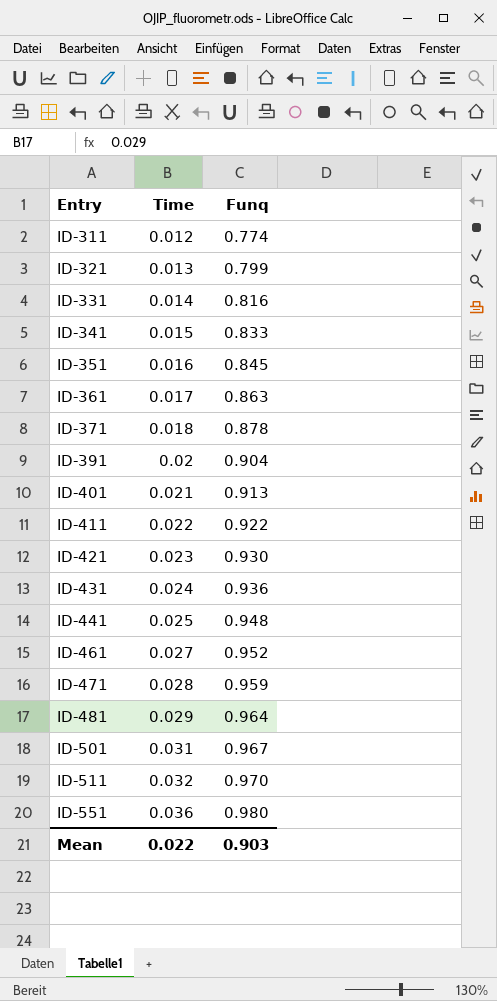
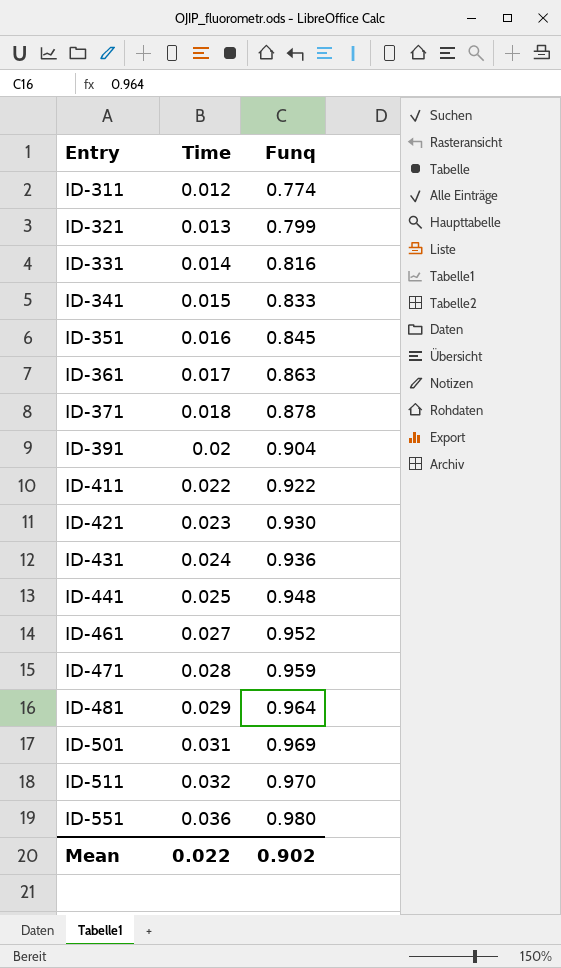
row ID-401: 0.021 | 0.913 -> none
ID-501 | Funq: 0.967 -> 0.969
Mean | Funq: 0.903 -> 0.902

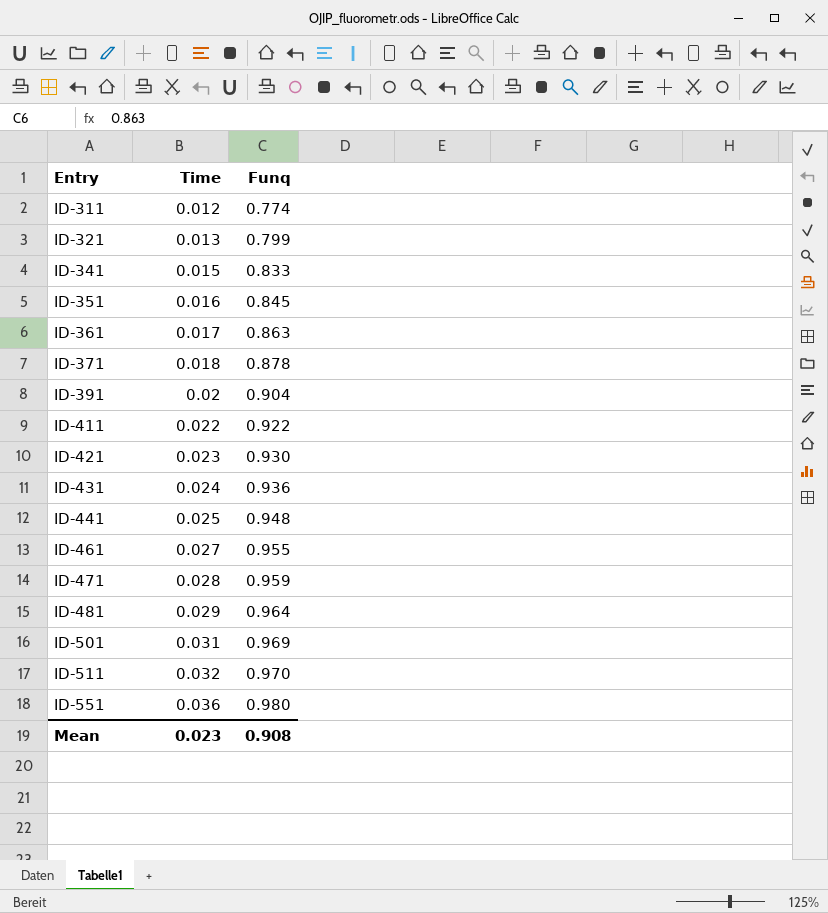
row ID-331: 0.014 | 0.816 -> none
ID-461 | Funq: 0.952 -> 0.955
Mean | Time: 0.022 -> 0.023
Mean | Funq: 0.902 -> 0.908

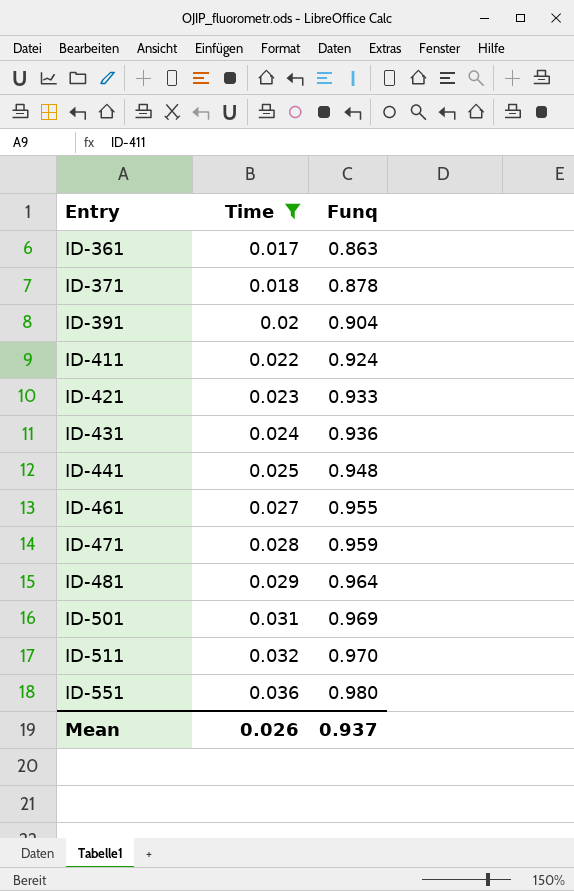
filter: none -> Time >= 0.017
ID-411 | Funq: 0.922 -> 0.924
ID-421 | Funq: 0.930 -> 0.933
Mean | Time: 0.023 -> 0.026
Mean | Funq: 0.908 -> 0.937

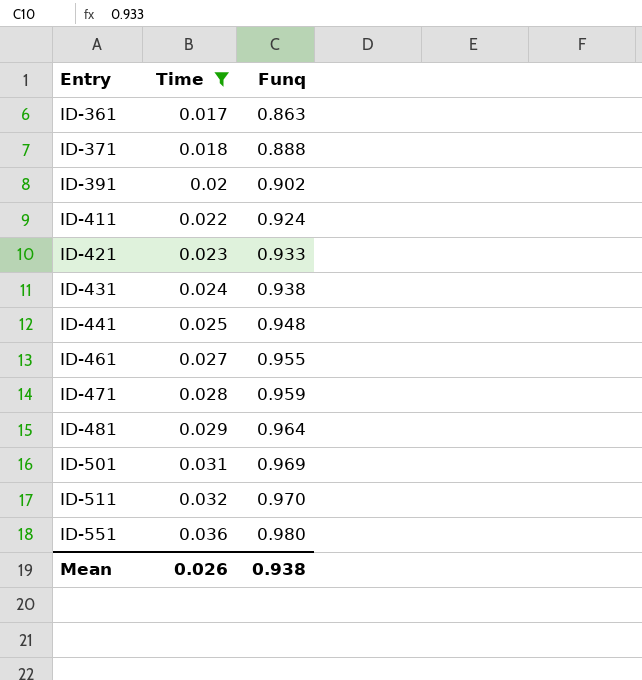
ID-371 | Funq: 0.878 -> 0.888
ID-391 | Funq: 0.904 -> 0.902
ID-431 | Funq: 0.936 -> 0.938
Mean | Funq: 0.937 -> 0.938

